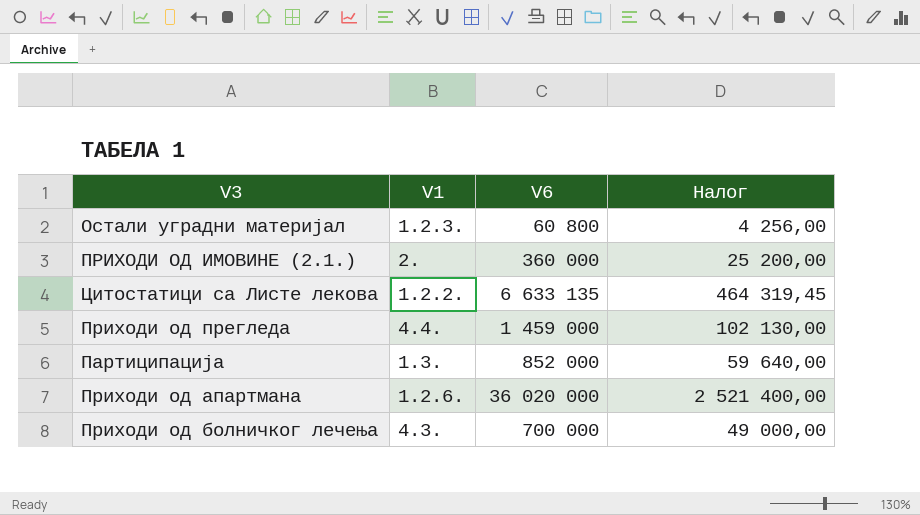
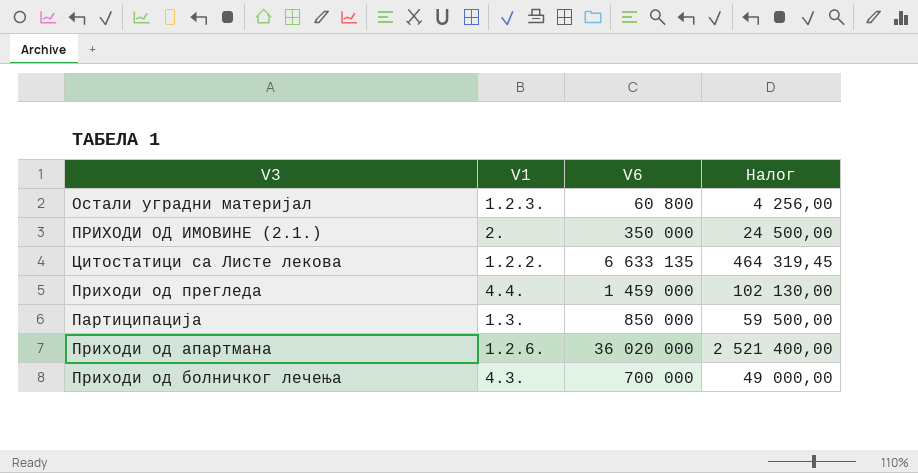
ПРИХОДИ ОД ИМОВИНЕ (2.1.) | V6: 360 000 -> 350 000
ПРИХОДИ ОД ИМОВИНЕ (2.1.) | Налог: 25 200,00 -> 24 500,00
Партиципација | V6: 852 000 -> 850 000
Партиципација | Налог: 59 640,00 -> 59 500,00

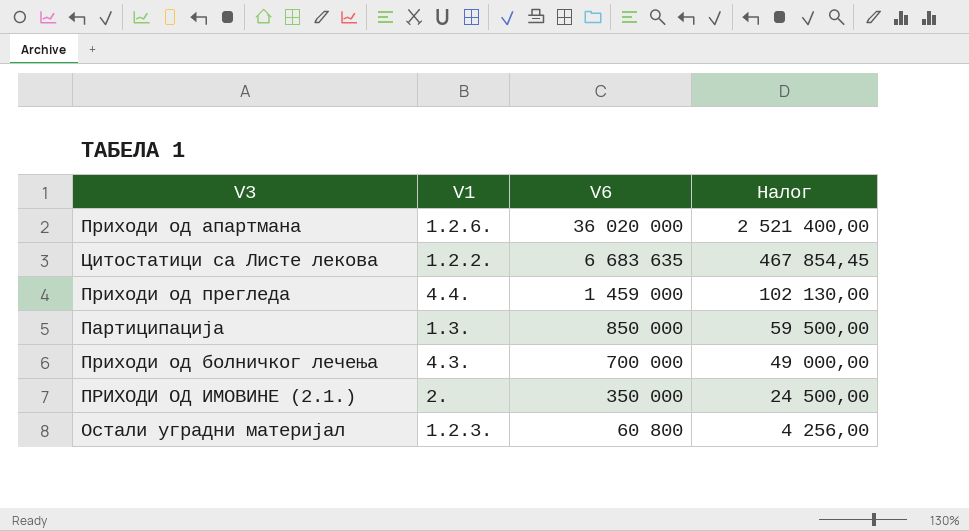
row order: none -> V6 descending
Цитостатици са Листе лекова | V6: 6 633 135 -> 6 683 635
Цитостатици са Листе лекова | Налог: 464 319,45 -> 467 854,45

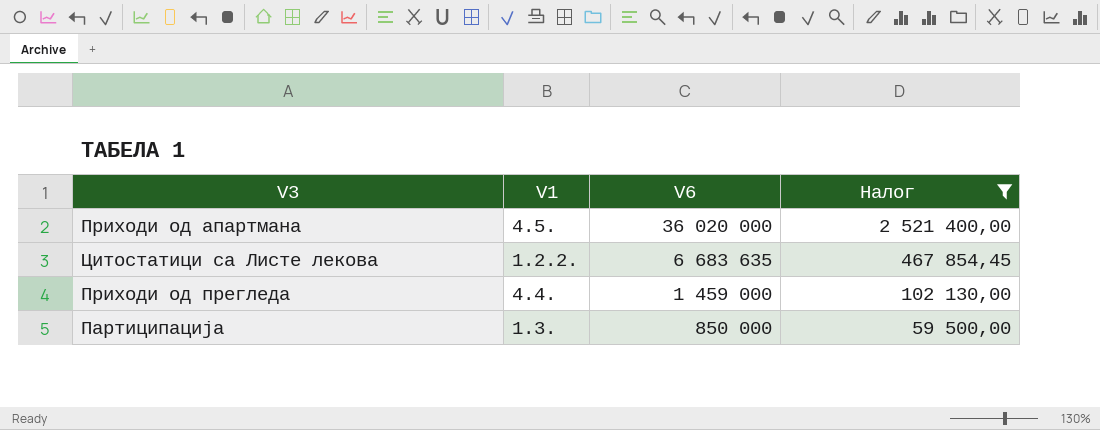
filter: none -> Налог >= 59 500,00
Приходи од апартмана | V1: 1.2.6. -> 4.5.

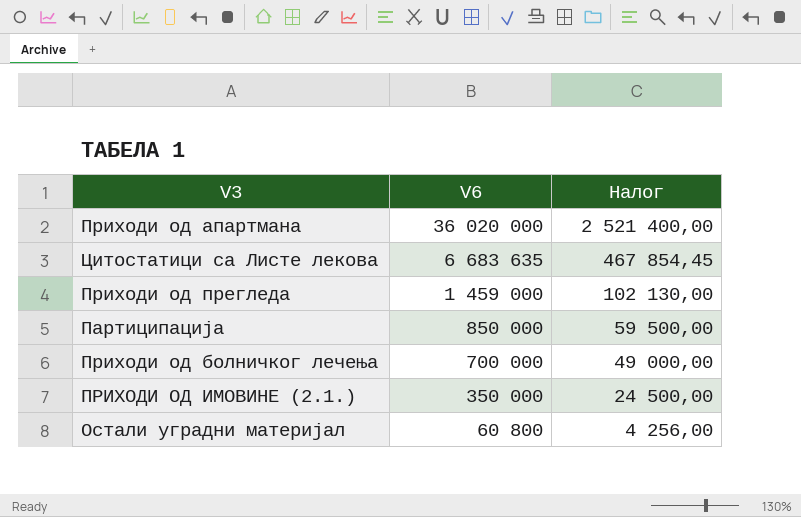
filter: Налог >= 59 500,00 -> none
column V1 | position: 2 -> none

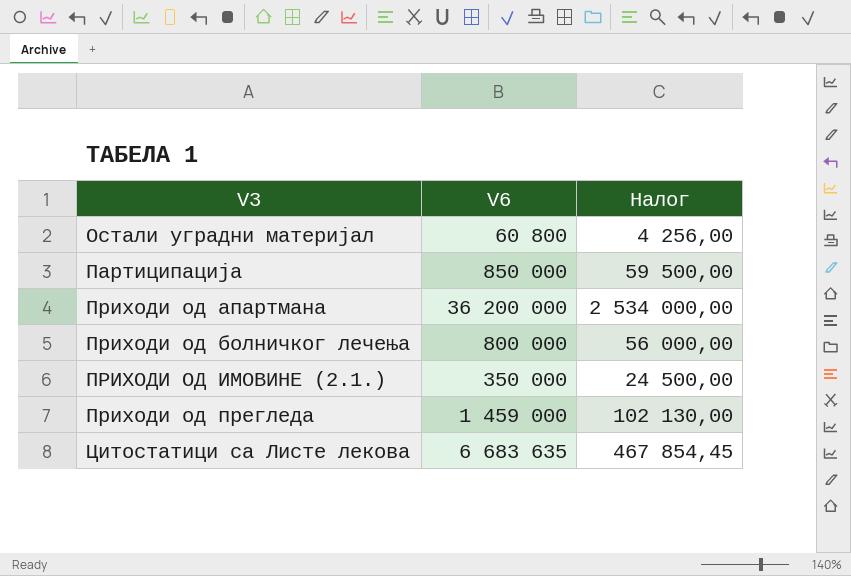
row order: V6 descending -> V3 ascending
Приходи од апартмана | V6: 36 020 000 -> 36 200 000
Приходи од апартмана | Налог: 2 521 400,00 -> 2 534 000,00
Приходи од болничког лечења | V6: 700 000 -> 800 000
Приходи од болничког лечења | Налог: 49 000,00 -> 56 000,00

